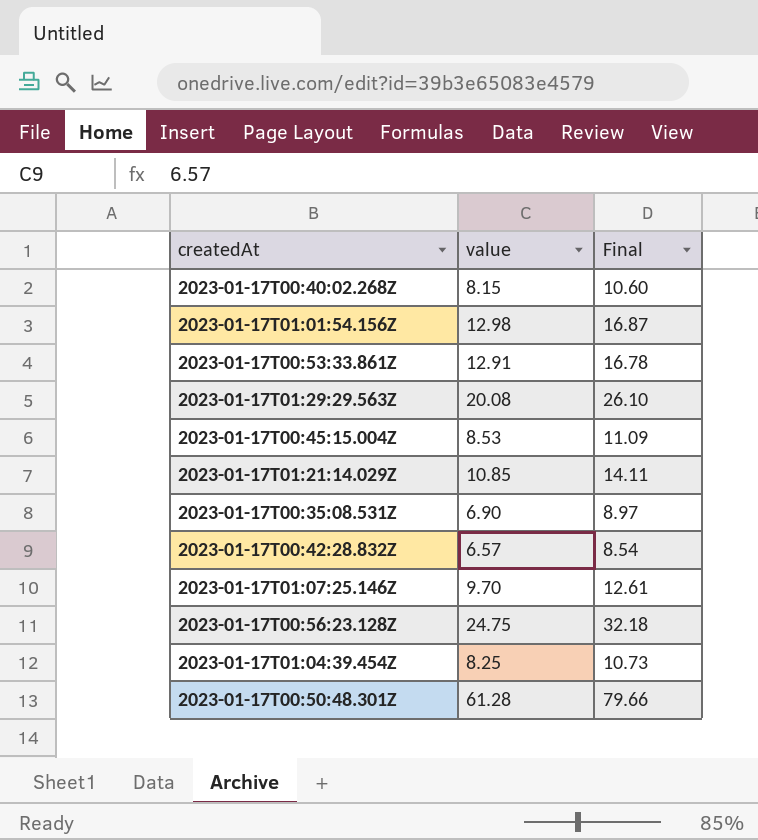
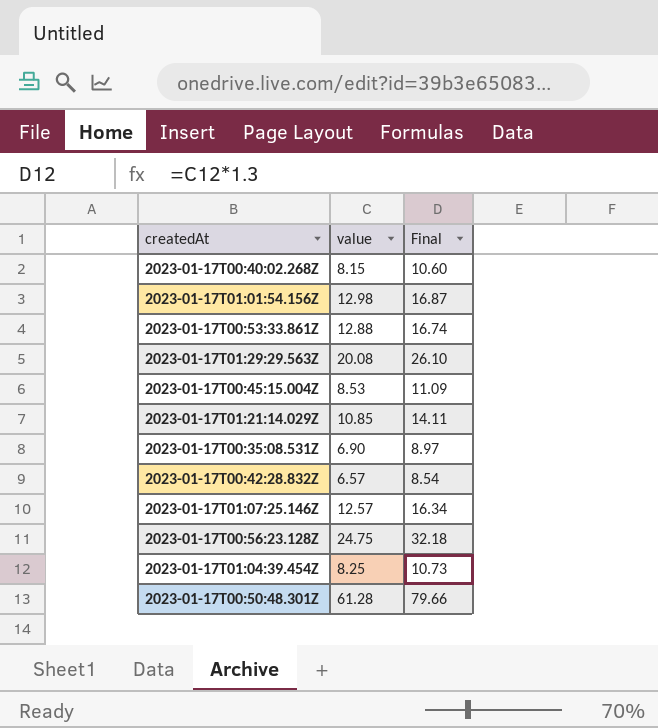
2023-01-17T00:53:33.861Z | value: 12.91 -> 12.88
2023-01-17T00:53:33.861Z | Final: 16.78 -> 16.74
2023-01-17T01:07:25.146Z | value: 9.70 -> 12.57
2023-01-17T01:07:25.146Z | Final: 12.61 -> 16.34

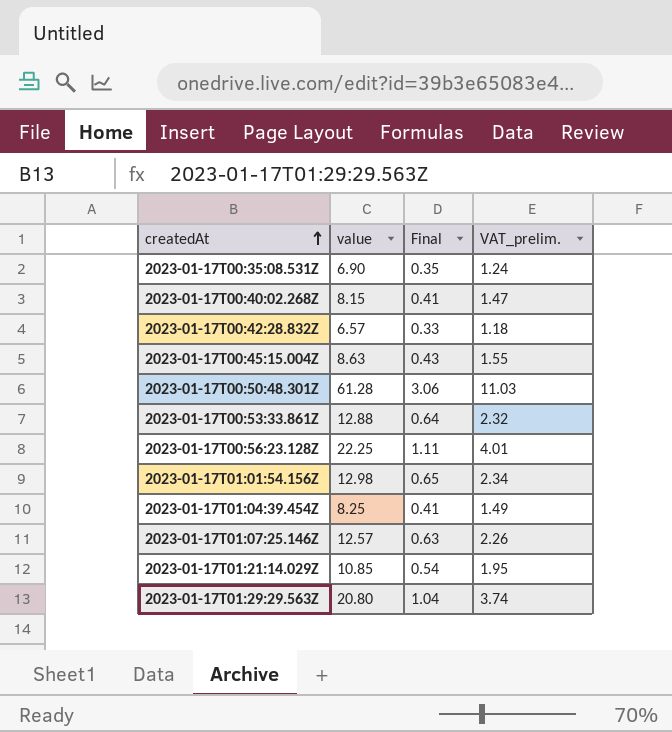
row order: none -> createdAt ascending
column Final | formula: [value] * 1.3 -> [value] * 0.05
column VAT_prelim. | formula: none -> [value] * 0.18
2023-01-17T00:45:15.004Z | value: 8.53 -> 8.63
2023-01-17T00:56:23.128Z | value: 24.75 -> 22.25
2023-01-17T01:29:29.563Z | value: 20.08 -> 20.80

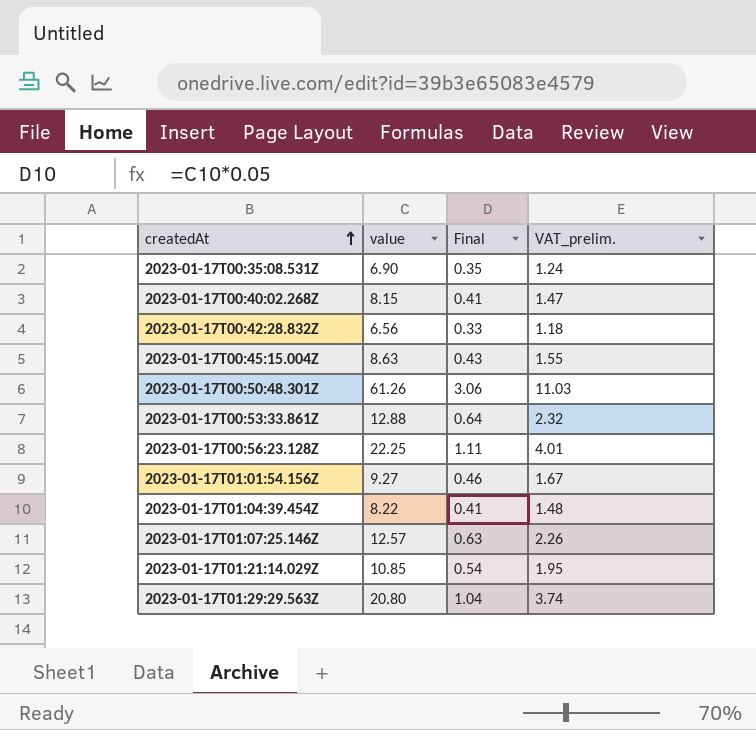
2023-01-17T00:42:28.832Z | value: 6.57 -> 6.56
2023-01-17T00:50:48.301Z | value: 61.28 -> 61.26
2023-01-17T01:01:54.156Z | value: 12.98 -> 9.27
2023-01-17T01:01:54.156Z | Final: 0.65 -> 0.46
2023-01-17T01:01:54.156Z | VAT_prelim.: 2.34 -> 1.67
2023-01-17T01:04:39.454Z | value: 8.25 -> 8.22
2023-01-17T01:04:39.454Z | VAT_prelim.: 1.49 -> 1.48

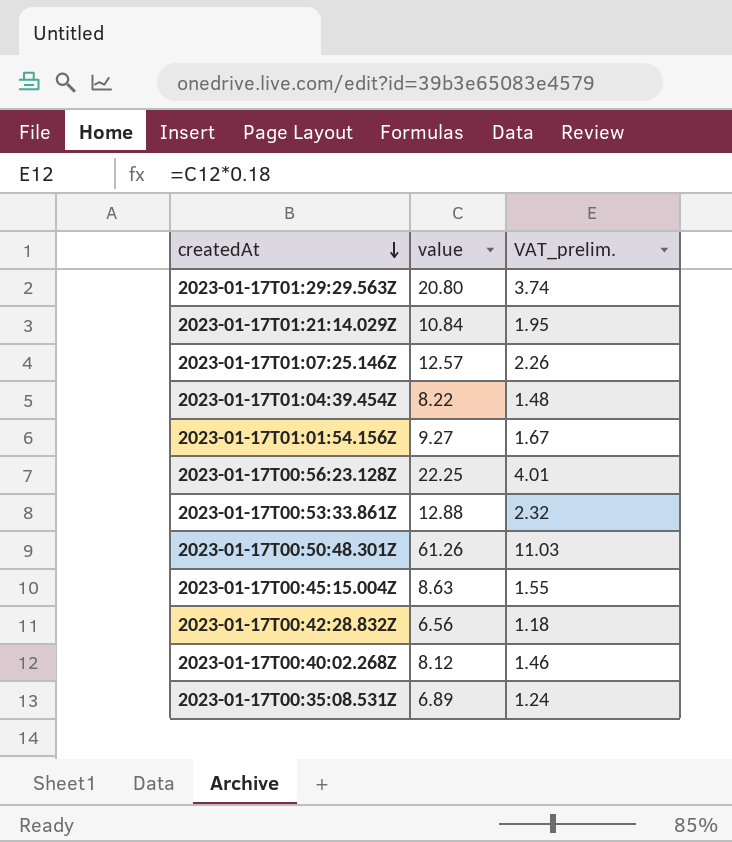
row order: createdAt ascending -> createdAt descending
column Final | formula: [value] * 0.05 -> none
2023-01-17T01:21:14.029Z | value: 10.85 -> 10.84
2023-01-17T00:40:02.268Z | value: 8.15 -> 8.12
2023-01-17T00:40:02.268Z | VAT_prelim.: 1.47 -> 1.46
2023-01-17T00:35:08.531Z | value: 6.90 -> 6.89

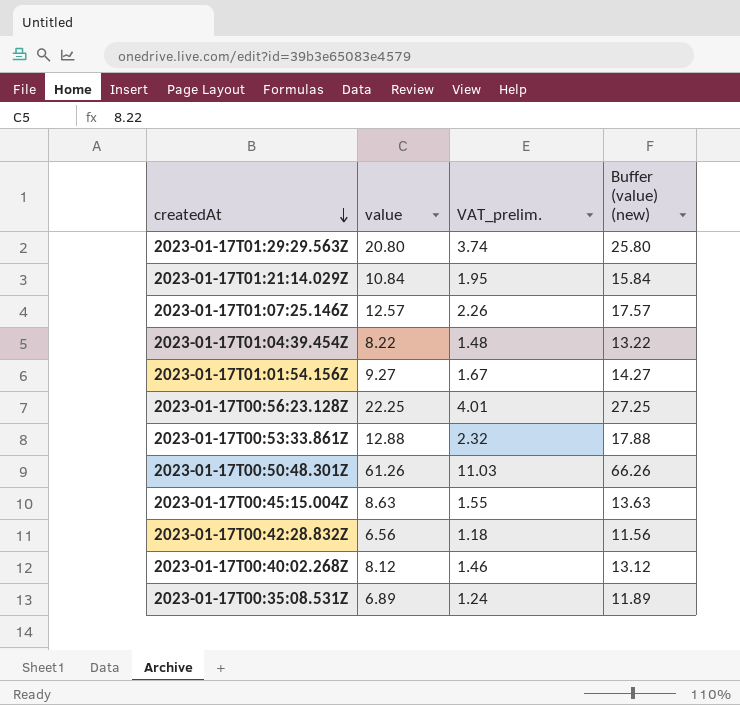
column Buffer (value) (new) | formula: none -> [value] + 5

